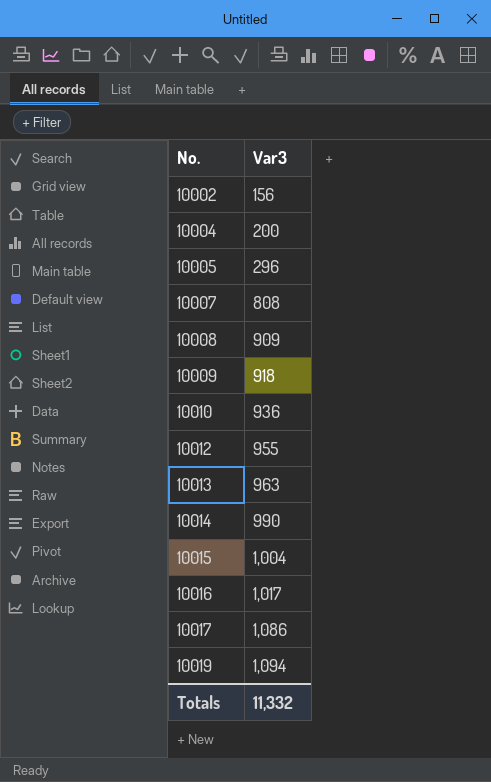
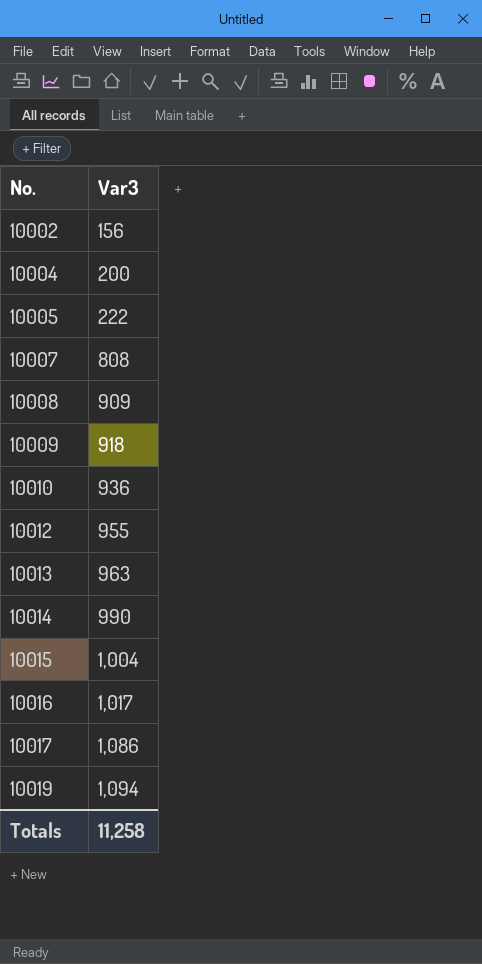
10005 | Var3: 296 -> 222
Totals | Var3: 11,332 -> 11,258

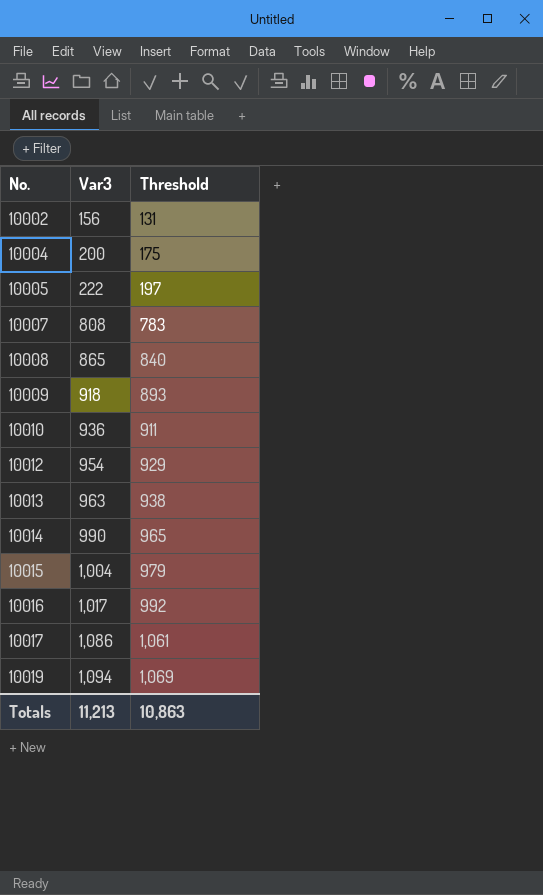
column Threshold | formula: none -> [Var3] - 25
10008 | Var3: 909 -> 865
10012 | Var3: 955 -> 954
Totals | Var3: 11,258 -> 11,213

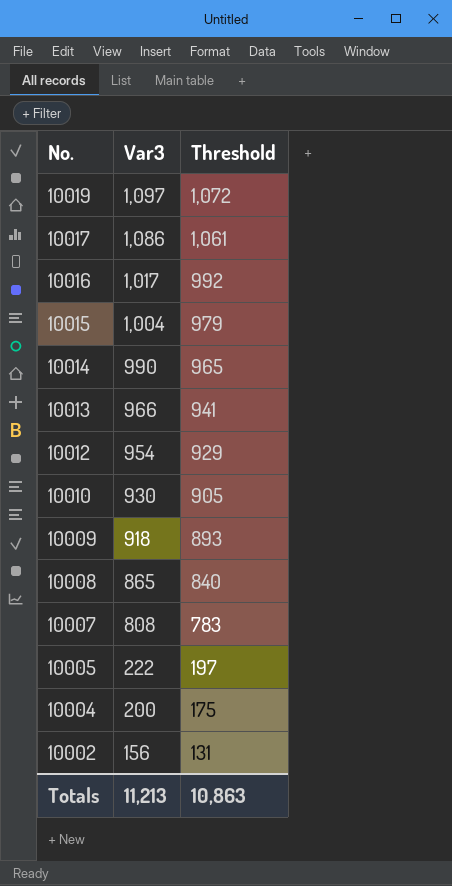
row order: No. ascending -> No. descending
10019 | Var3: 1,094 -> 1,097
10019 | Threshold: 1,069 -> 1,072
10013 | Var3: 963 -> 966
10013 | Threshold: 938 -> 941
10010 | Var3: 936 -> 930
10010 | Threshold: 911 -> 905

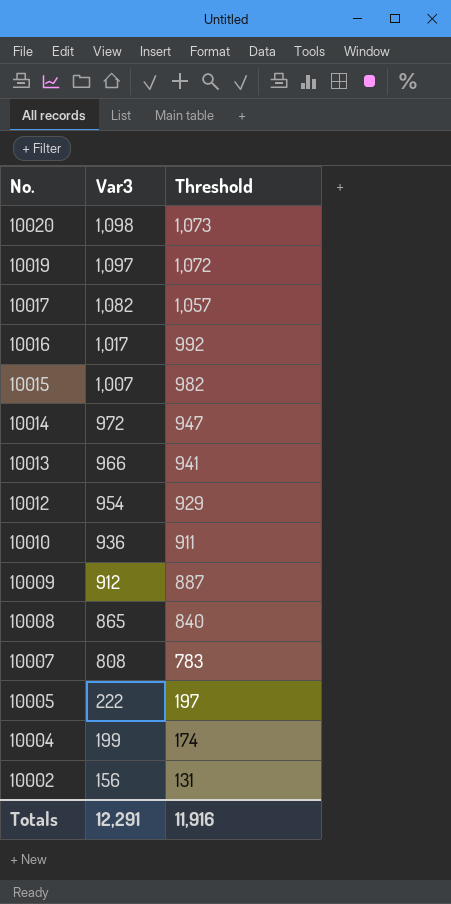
row 10020: none -> 1,098 | 1,073
10017 | Var3: 1,086 -> 1,082
10017 | Threshold: 1,061 -> 1,057
10015 | Var3: 1,004 -> 1,007
10015 | Threshold: 979 -> 982
10014 | Var3: 990 -> 972
10014 | Threshold: 965 -> 947
10010 | Var3: 930 -> 936
10010 | Threshold: 905 -> 911
10009 | Var3: 918 -> 912
10009 | Threshold: 893 -> 887
10004 | Var3: 200 -> 199
10004 | Threshold: 175 -> 174
Totals | Var3: 11,213 -> 12,291
Totals | Threshold: 10,863 -> 11,916

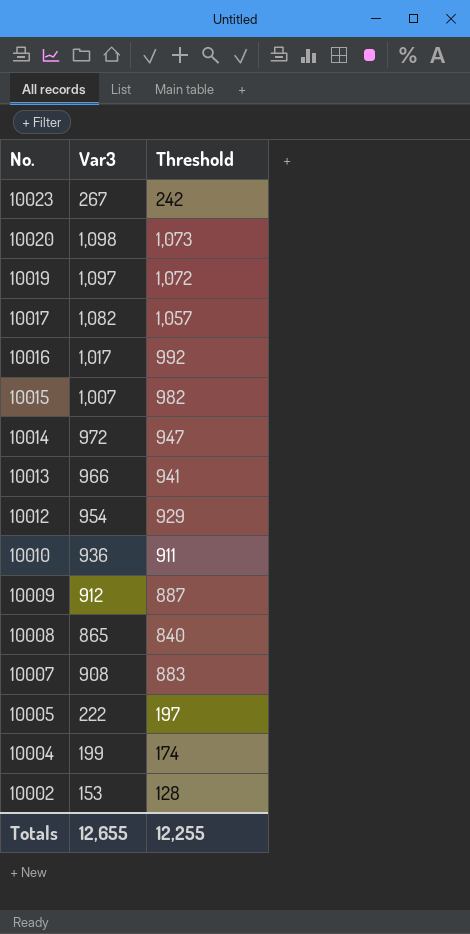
row 10023: none -> 267 | 242
10007 | Var3: 808 -> 908
10007 | Threshold: 783 -> 883
10002 | Var3: 156 -> 153
10002 | Threshold: 131 -> 128
Totals | Var3: 12,291 -> 12,655
Totals | Threshold: 11,916 -> 12,255

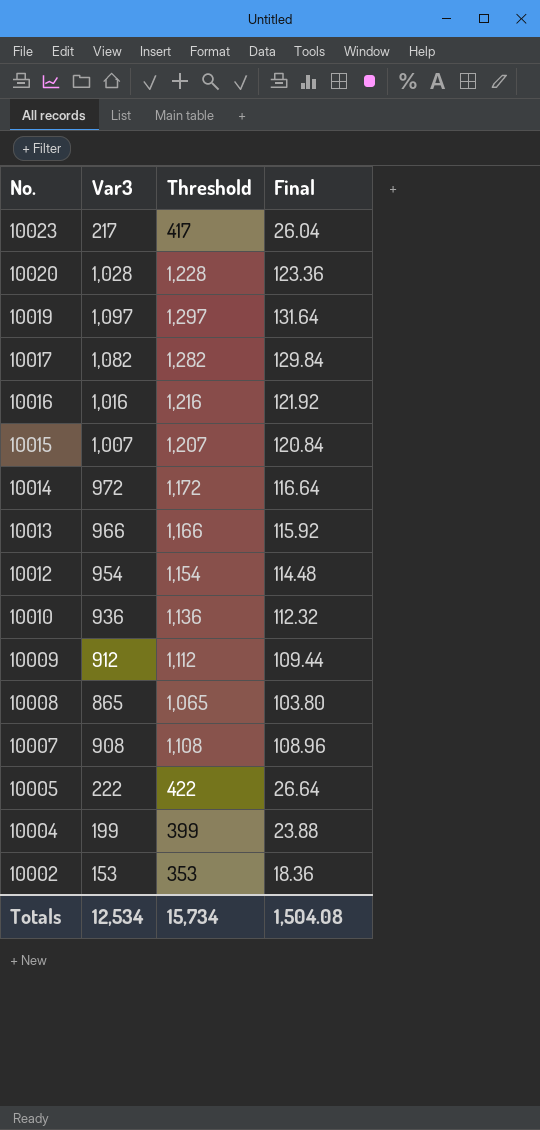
column Threshold | formula: [Var3] - 25 -> [Var3] + 200
column Final | formula: none -> [Var3] * 0.12
10023 | Var3: 267 -> 217
10020 | Var3: 1,098 -> 1,028
10016 | Var3: 1,017 -> 1,016
Totals | Var3: 12,655 -> 12,534
Totals | Threshold: 12,255 -> 15,734

